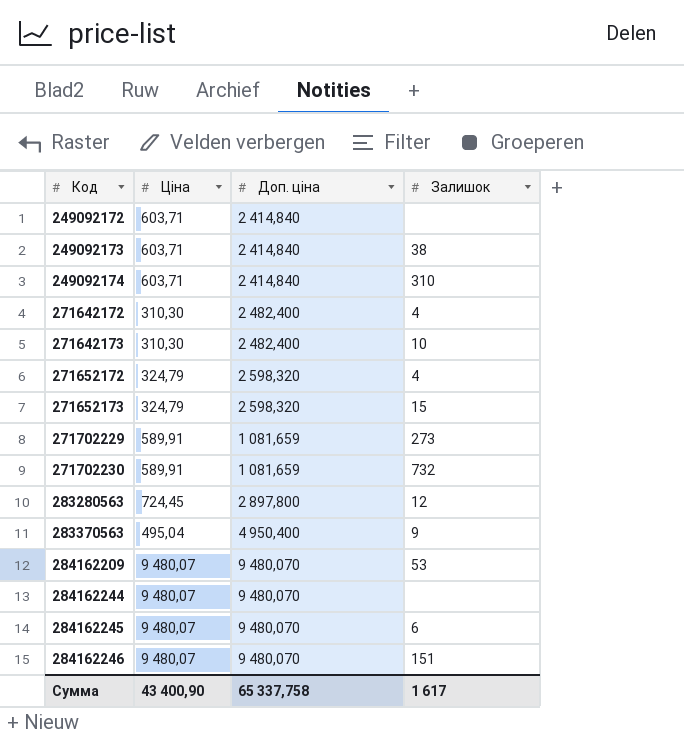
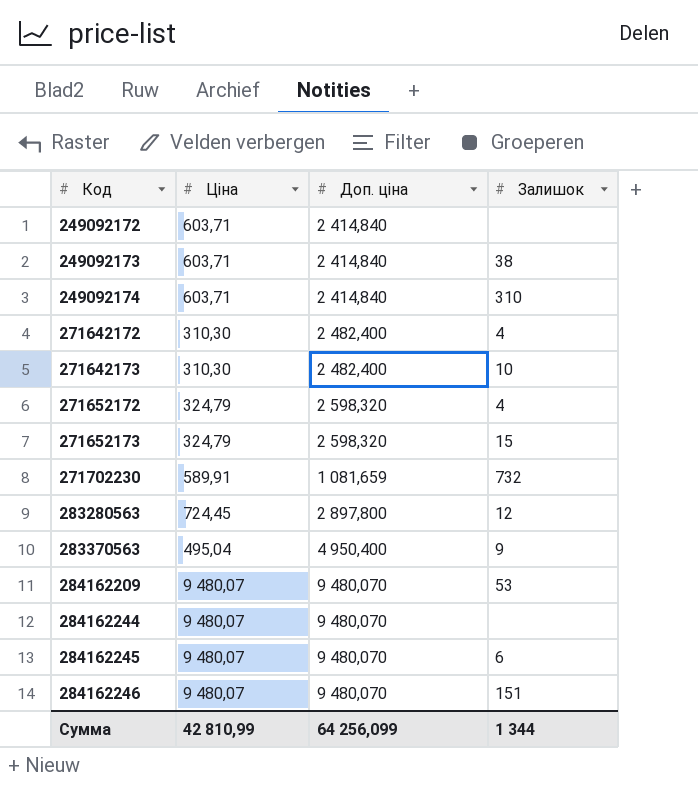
row 271702229: 589,91 | 1 081,659 | 273 -> none
Сумма | Ціна: 43 400,90 -> 42 810,99
Сумма | Доп. ціна: 65 337,758 -> 64 256,099
Сумма | Залишок: 1 617 -> 1 344

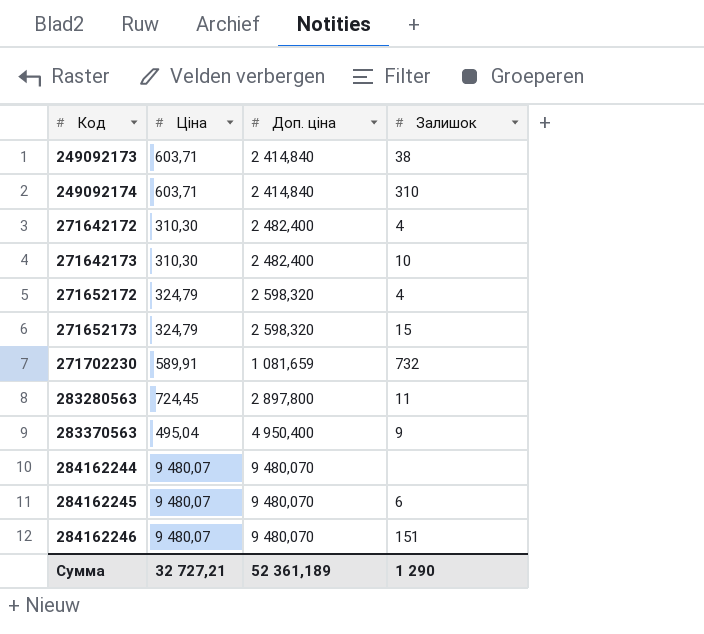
row 249092172: 603,71 | 2 414,840 | none -> none
row 284162209: 9 480,07 | 9 480,070 | 53 -> none
283280563 | Залишок: 12 -> 11
Сумма | Ціна: 42 810,99 -> 32 727,21
Сумма | Доп. ціна: 64 256,099 -> 52 361,189
Сумма | Залишок: 1 344 -> 1 290

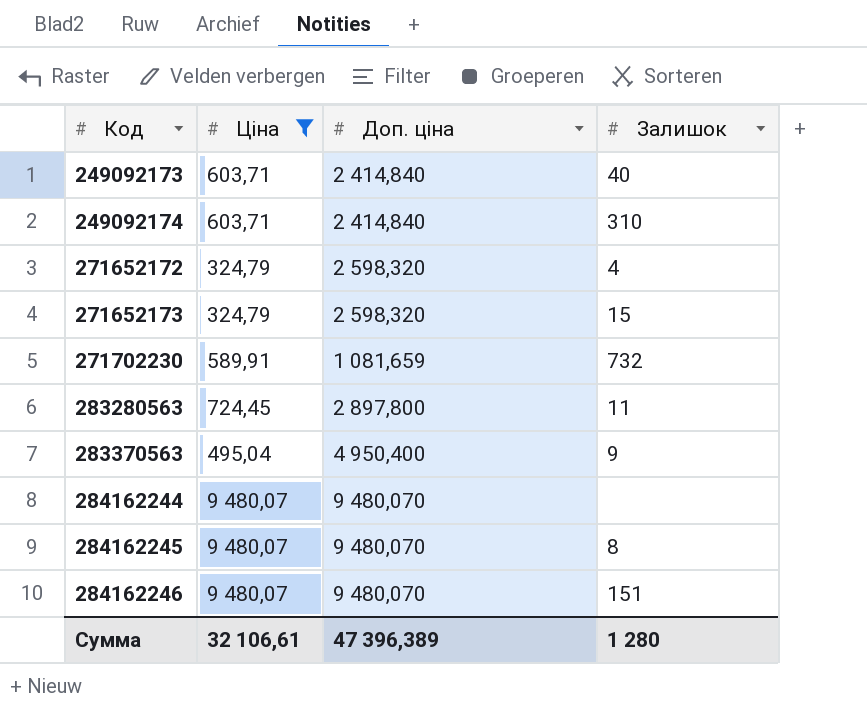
filter: none -> Ціна != 310,30
249092173 | Залишок: 38 -> 40
284162245 | Залишок: 6 -> 8
Сумма | Ціна: 32 727,21 -> 32 106,61
Сумма | Доп. ціна: 52 361,189 -> 47 396,389
Сумма | Залишок: 1 290 -> 1 280

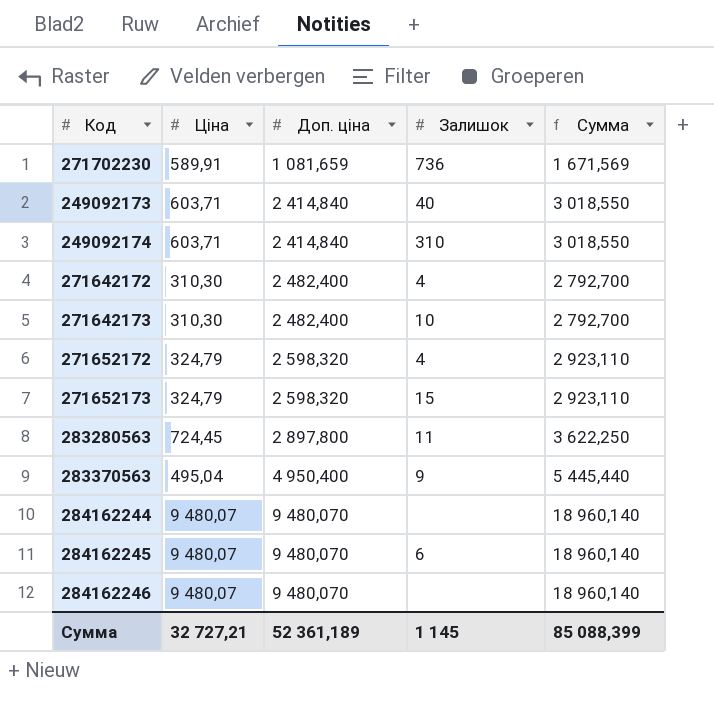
filter: Ціна != 310,30 -> none
row order: Код ascending -> Доп. ціна ascending
column Сумма | formula: none -> [Ціна] + [Доп. ціна]
271702230 | Залишок: 732 -> 736
284162245 | Залишок: 8 -> 6
284162246 | Залишок: 151 -> none
Сумма | Ціна: 32 106,61 -> 32 727,21
Сумма | Доп. ціна: 47 396,389 -> 52 361,189
Сумма | Залишок: 1 280 -> 1 145

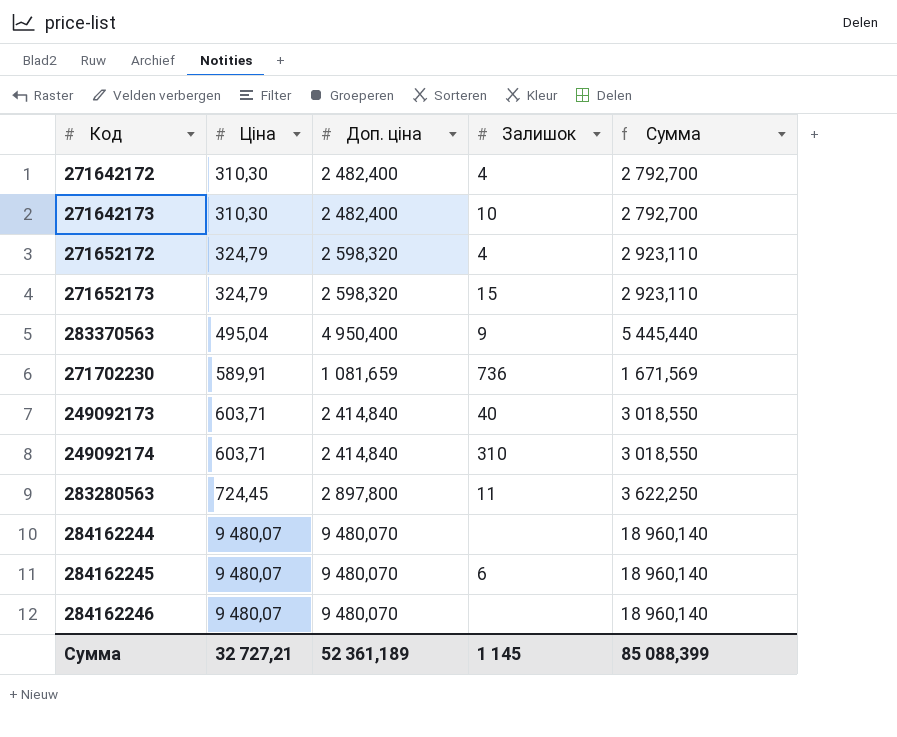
row order: Доп. ціна ascending -> Ціна ascending

